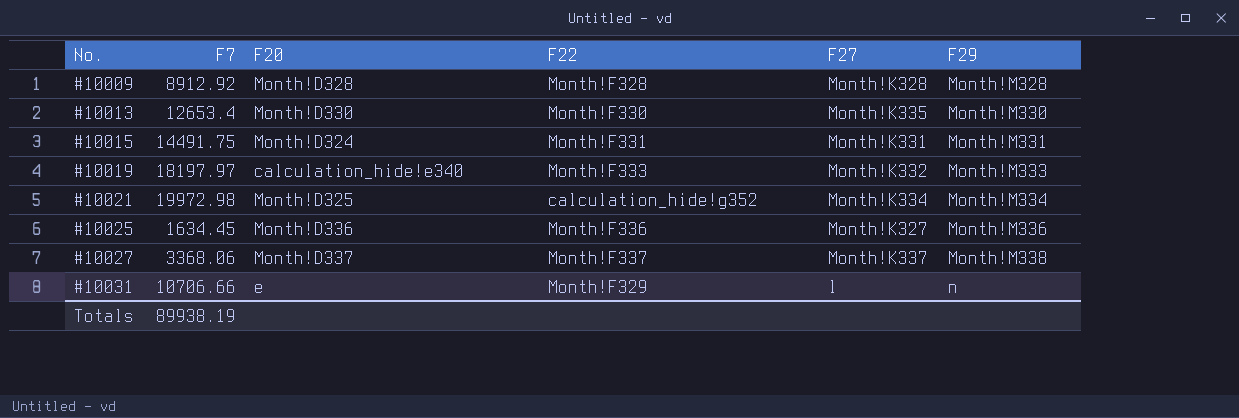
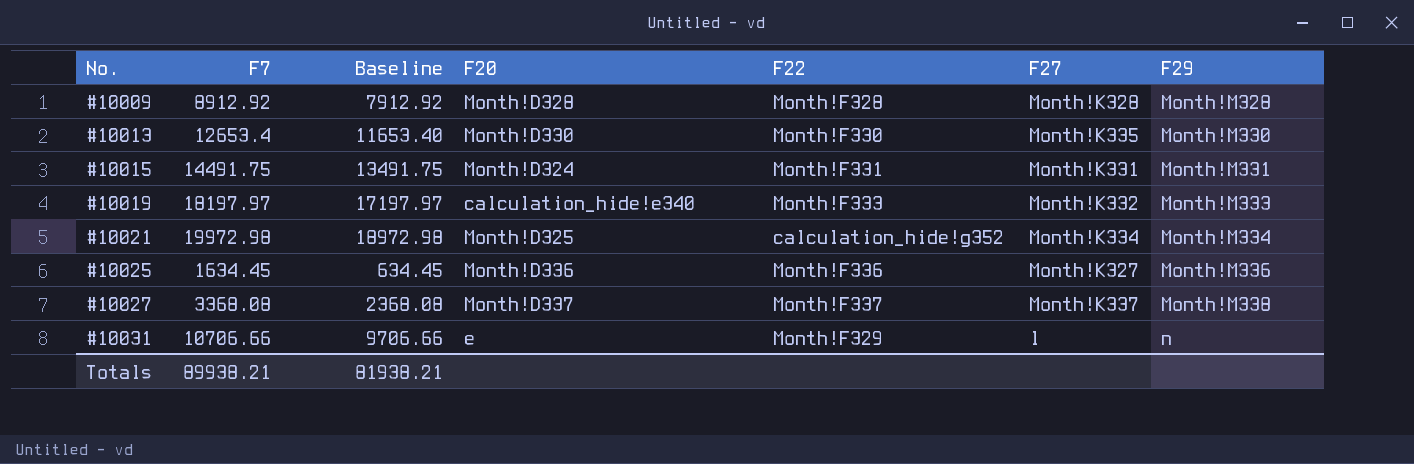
column Baseline | formula: none -> [F7] - 1000
#10027 | F7: 3368.06 -> 3368.08
Totals | F7: 89938.19 -> 89938.21

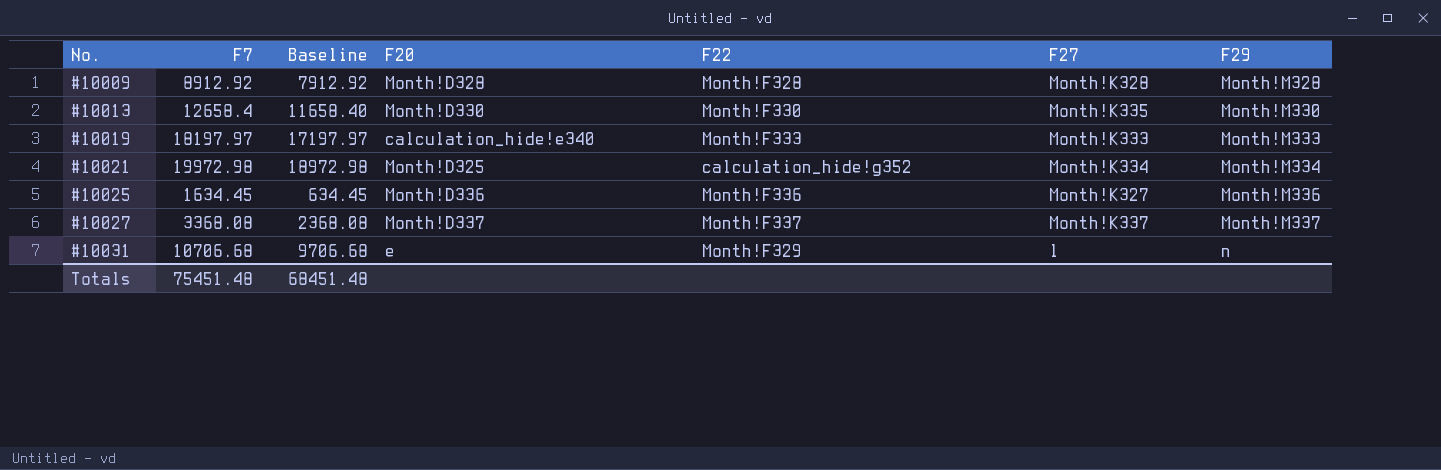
row #10015: 14491.75 | 13491.75 | Month!D324 | Month!F331 | Month!K331 | Month!M331 -> none
#10013 | F7: 12653.4 -> 12658.4
#10013 | Baseline: 11653.40 -> 11658.40
#10019 | F27: Month!K332 -> Month!K333
#10027 | F29: Month!M338 -> Month!M337
#10031 | F7: 10706.66 -> 10706.68
#10031 | Baseline: 9706.66 -> 9706.68
Totals | F7: 89938.21 -> 75451.48
Totals | Baseline: 81938.21 -> 68451.48

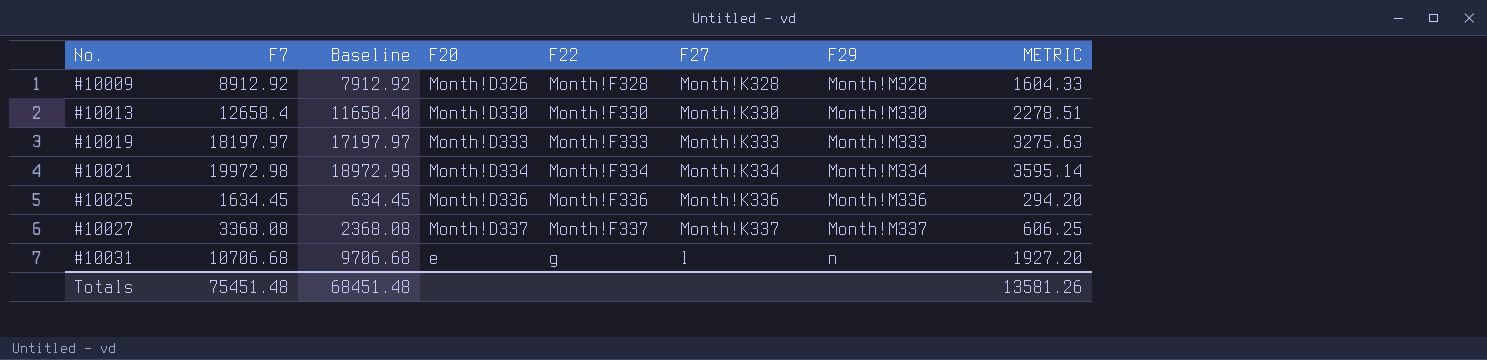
column METRIC | formula: none -> [F7] * 0.18
#10009 | F20: Month!D328 -> Month!D326
#10013 | F27: Month!K335 -> Month!K330
#10019 | F20: calculation_hide!e340 -> Month!D333
#10021 | F20: Month!D325 -> Month!D334
#10021 | F22: calculation_hide!g352 -> Month!F334
#10025 | F27: Month!K327 -> Month!K336
#10031 | F22: Month!F329 -> g

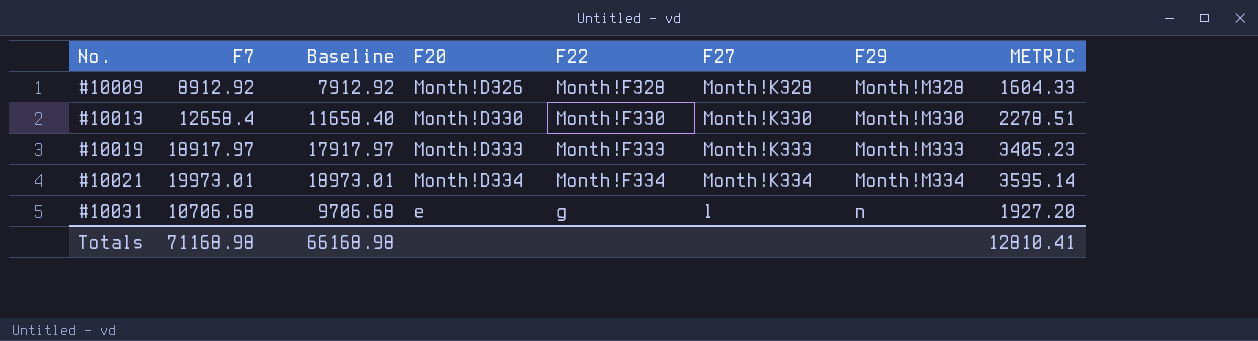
row #10025: 1634.45 | 634.45 | Month!D336 | Month!F336 | Month!K336 | Month!M336 | 294.20 -> none
row #10027: 3368.08 | 2368.08 | Month!D337 | Month!F337 | Month!K337 | Month!M337 | 606.25 -> none
#10019 | F7: 18197.97 -> 18917.97
#10019 | Baseline: 17197.97 -> 17917.97
#10019 | METRIC: 3275.63 -> 3405.23
#10021 | F7: 19972.98 -> 19973.01
#10021 | Baseline: 18972.98 -> 18973.01
Totals | F7: 75451.48 -> 71168.98
Totals | Baseline: 68451.48 -> 66168.98
Totals | METRIC: 13581.26 -> 12810.41

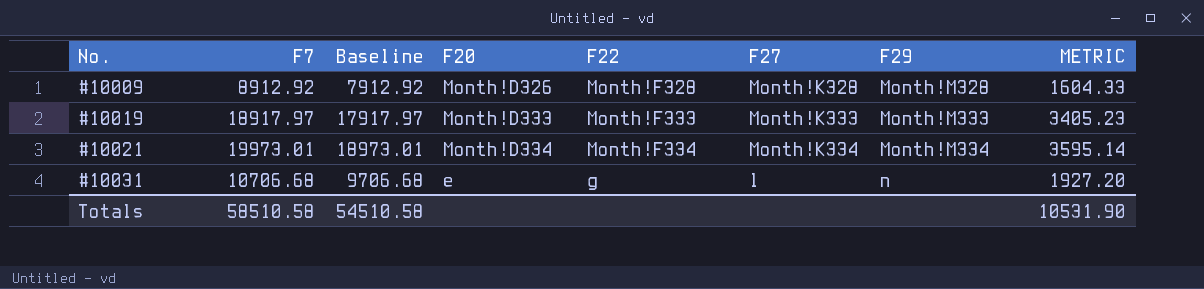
row #10013: 12658.4 | 11658.40 | Month!D330 | Month!F330 | Month!K330 | Month!M330 | 2278.51 -> none
Totals | F7: 71168.98 -> 58510.58
Totals | Baseline: 66168.98 -> 54510.58
Totals | METRIC: 12810.41 -> 10531.90

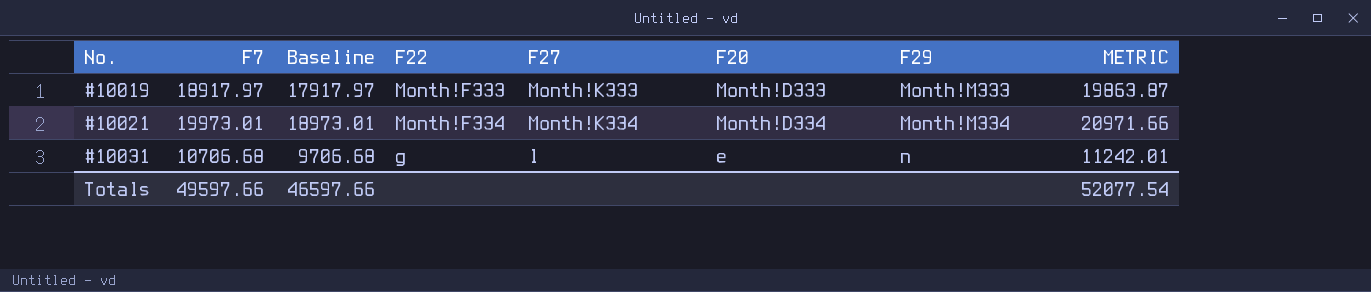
column F20 | position: 4 -> 6
column METRIC | formula: [F7] * 0.18 -> [F7] * 1.05
row #10009: 8912.92 | 7912.92 | Month!D326 | Month!F328 | Month!K328 | Month!M328 | 1604.33 -> none
Totals | F7: 58510.58 -> 49597.66
Totals | Baseline: 54510.58 -> 46597.66
Totals | METRIC: 10531.90 -> 52077.54

